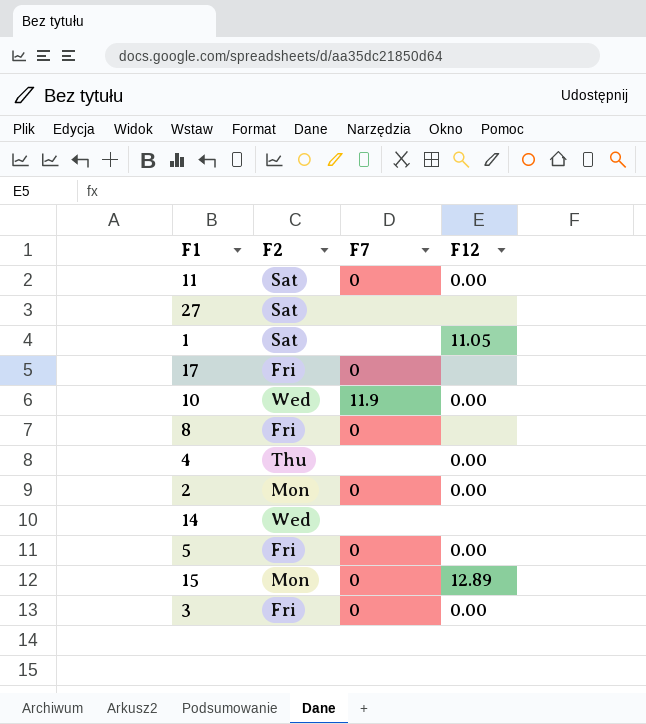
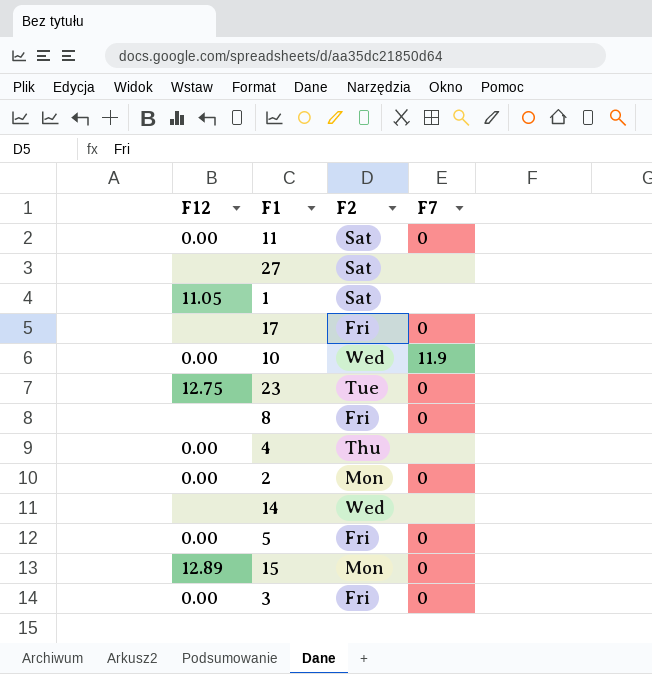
column F12 | position: 4 -> 1
row 23: none -> 12.75 | Tue | 0

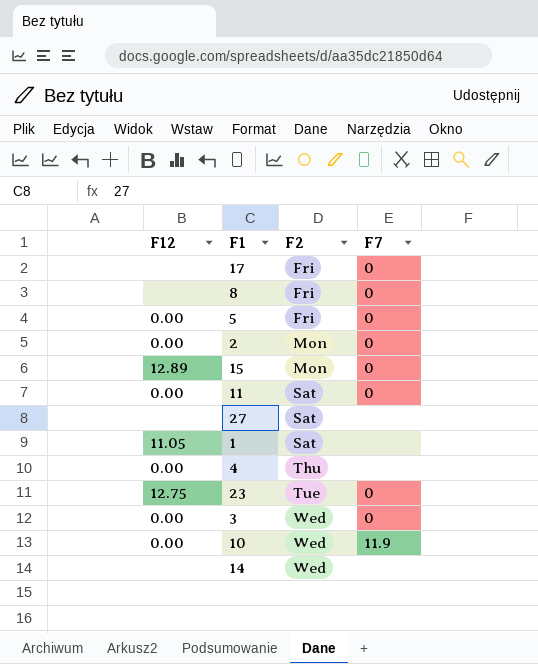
row order: none -> F2 ascending
3 | F2: Fri -> Wed

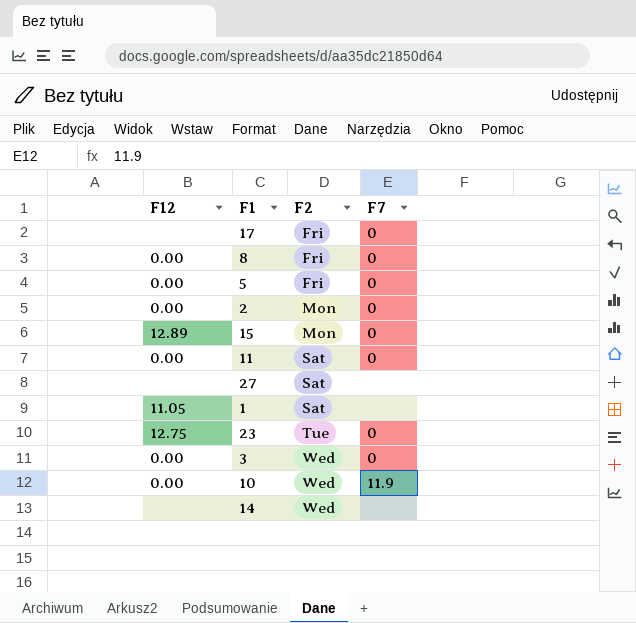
row 4: 0.00 | Thu | none -> none
8 | F12: none -> 0.00

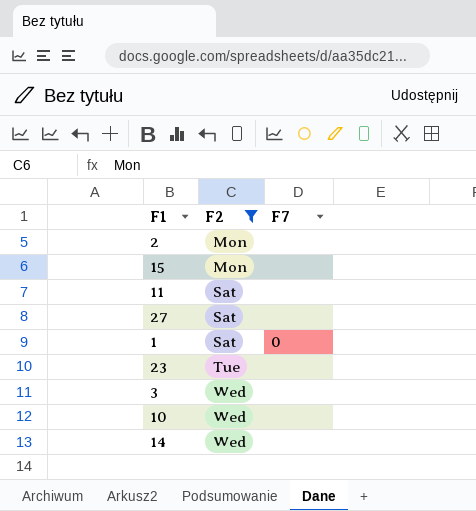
filter: none -> F2 != Fri
column F12 | position: 1 -> none
2 | F7: 0 -> none
15 | F7: 0 -> none
11 | F7: 0 -> none
1 | F7: none -> 0
23 | F7: 0 -> none
3 | F7: 0 -> none
10 | F7: 11.9 -> none

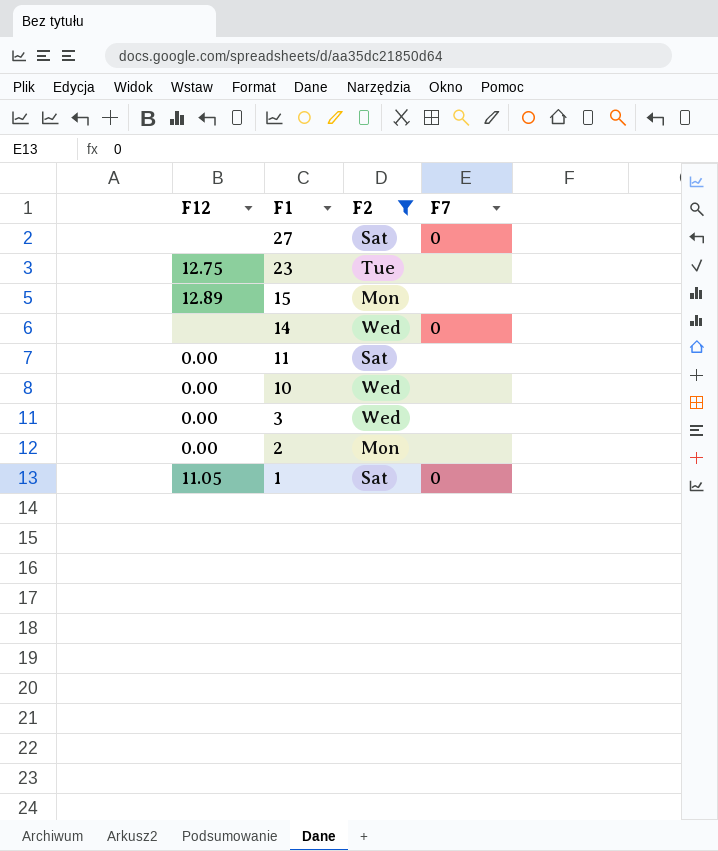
row order: F2 ascending -> F1 descending
column F12 | position: none -> 1
27 | F7: none -> 0
14 | F7: none -> 0

